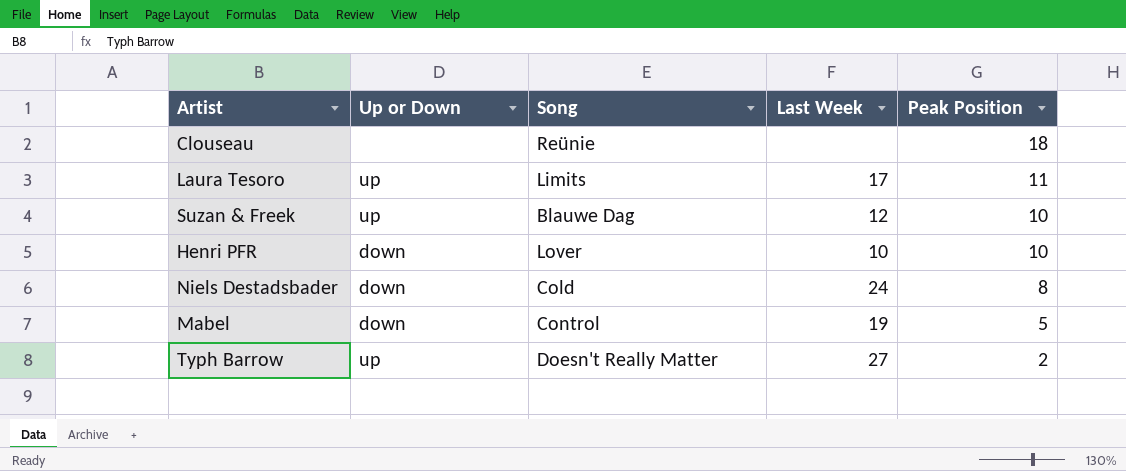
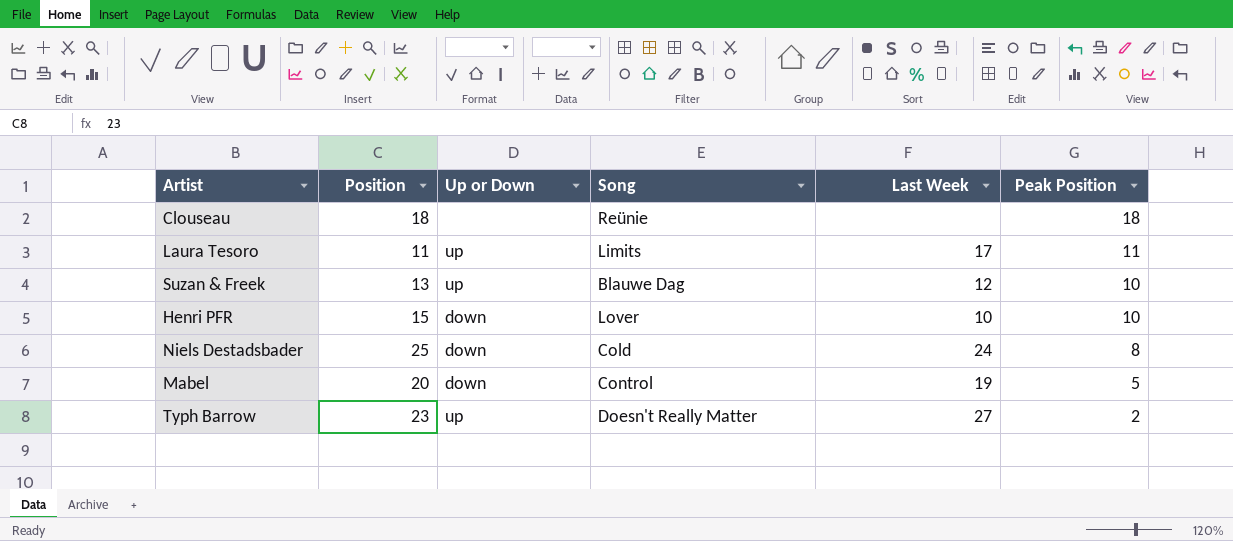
column Position | position: none -> 2

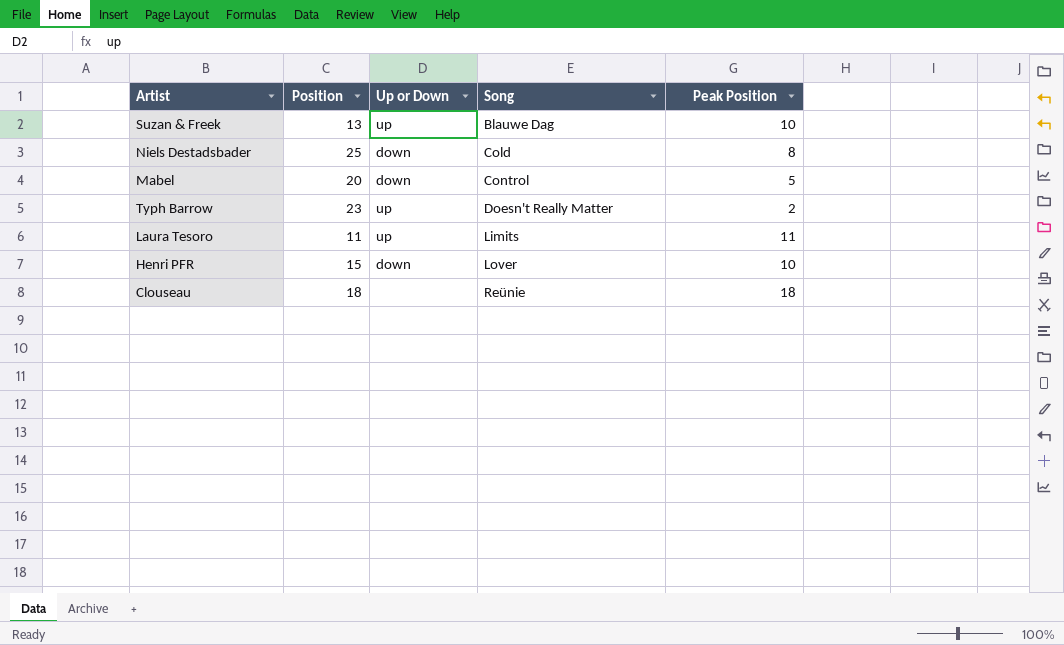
row order: Peak Position descending -> Song ascending
column Last Week | position: 5 -> none

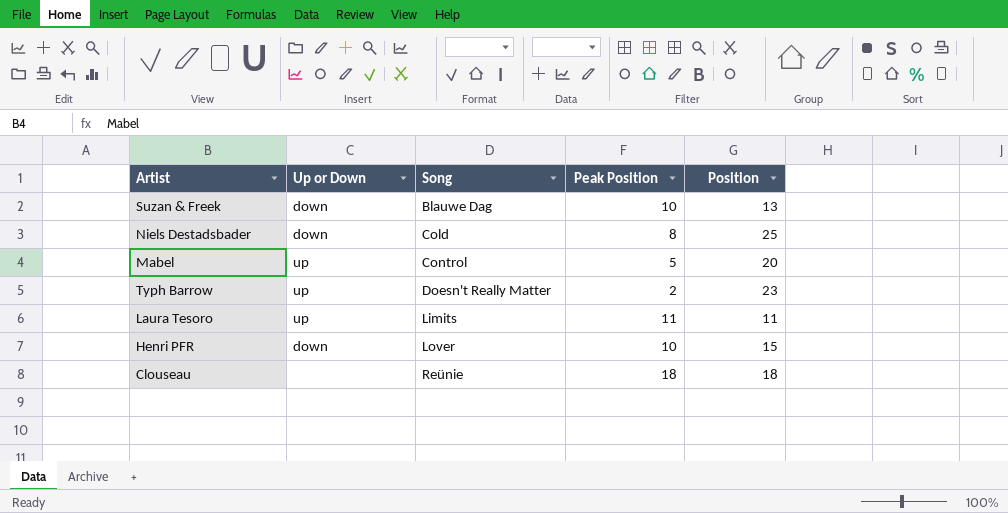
column Position | position: 2 -> 5
Suzan & Freek | Up or Down: up -> down
Mabel | Up or Down: down -> up

